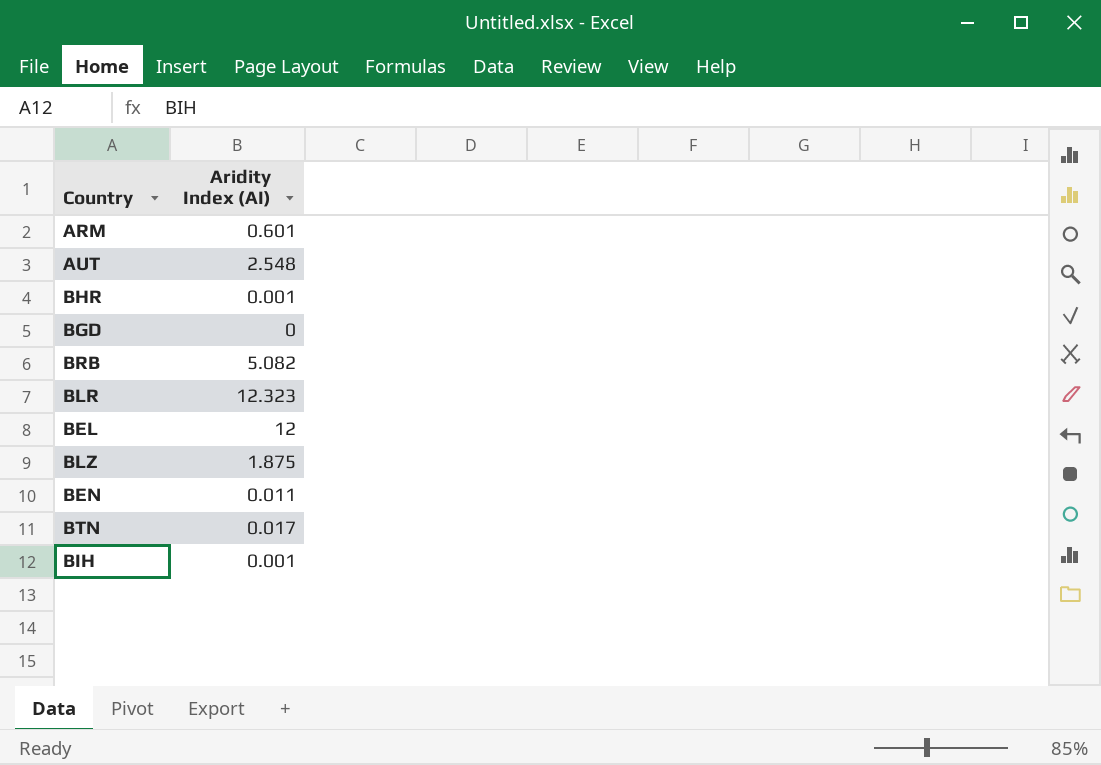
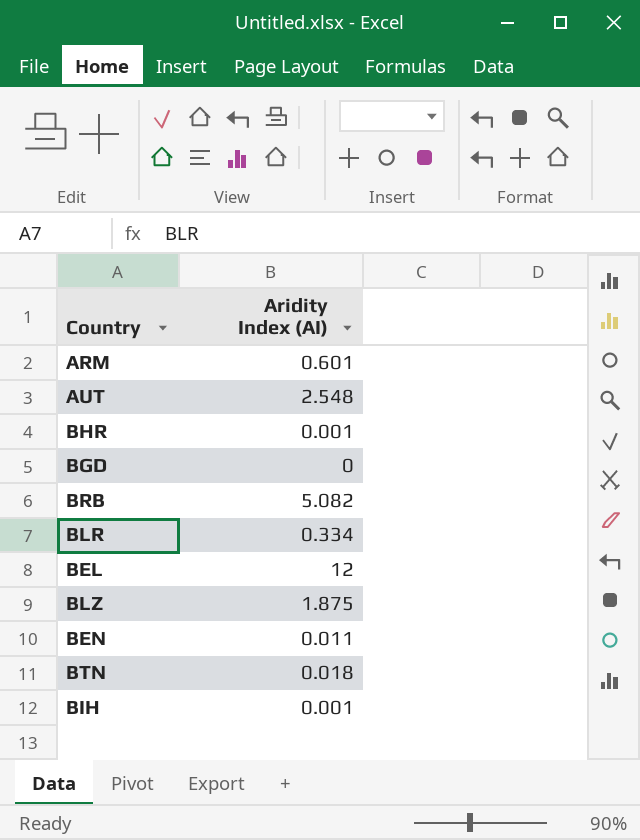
BLR | Aridity Index (AI): 12.323 -> 0.334
BTN | Aridity Index (AI): 0.017 -> 0.018

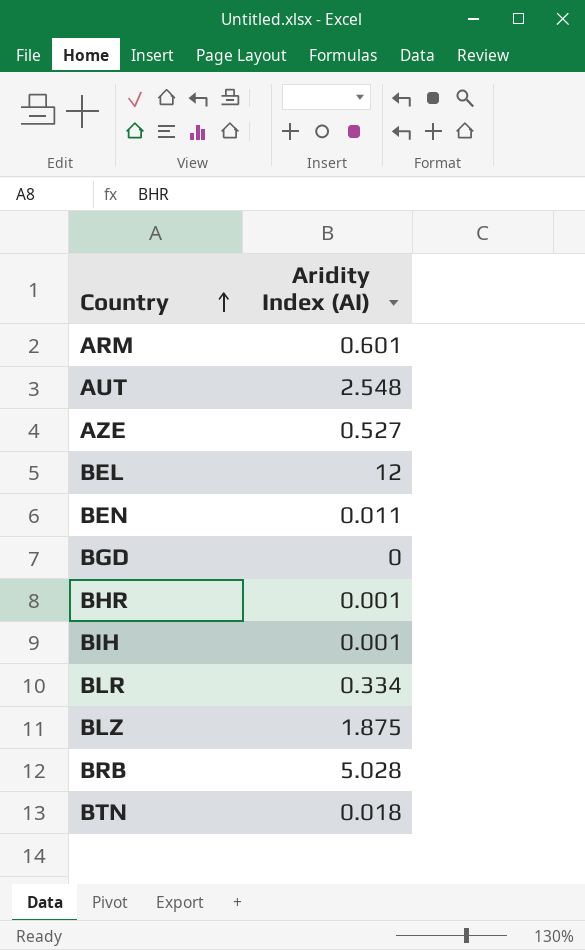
row order: none -> Country ascending
row AZE: none -> 0.527
BRB | Aridity Index (AI): 5.082 -> 5.028

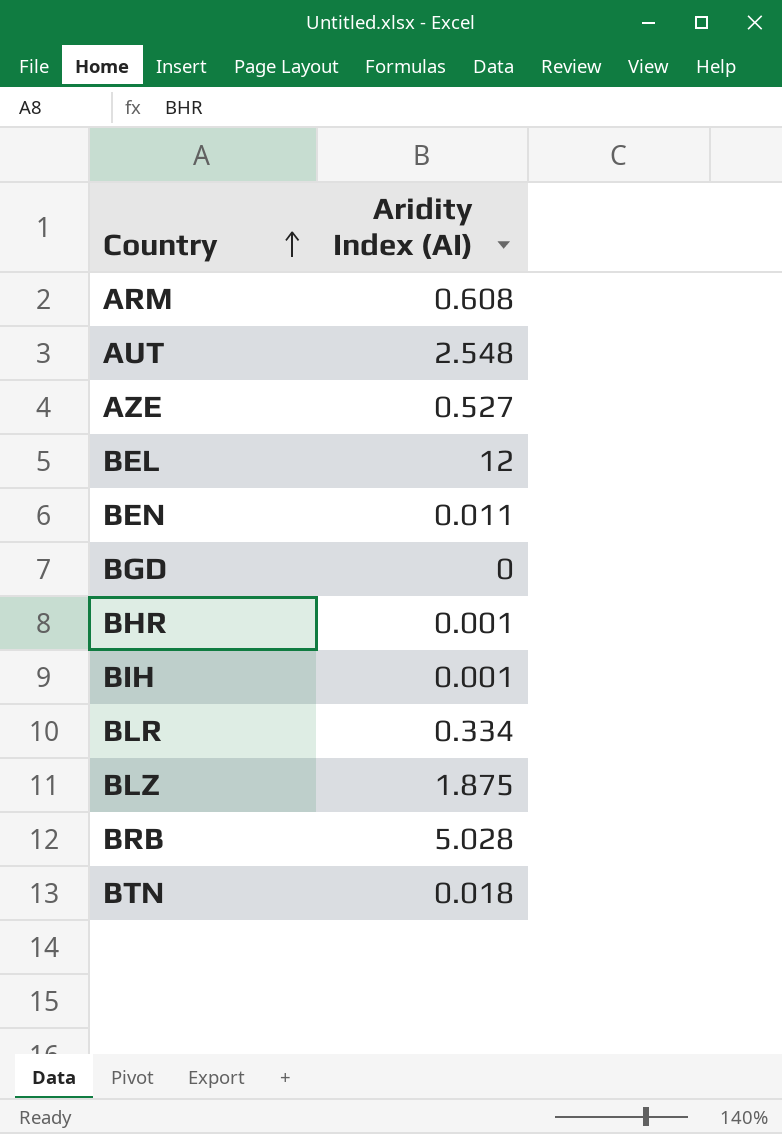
ARM | Aridity Index (AI): 0.601 -> 0.608

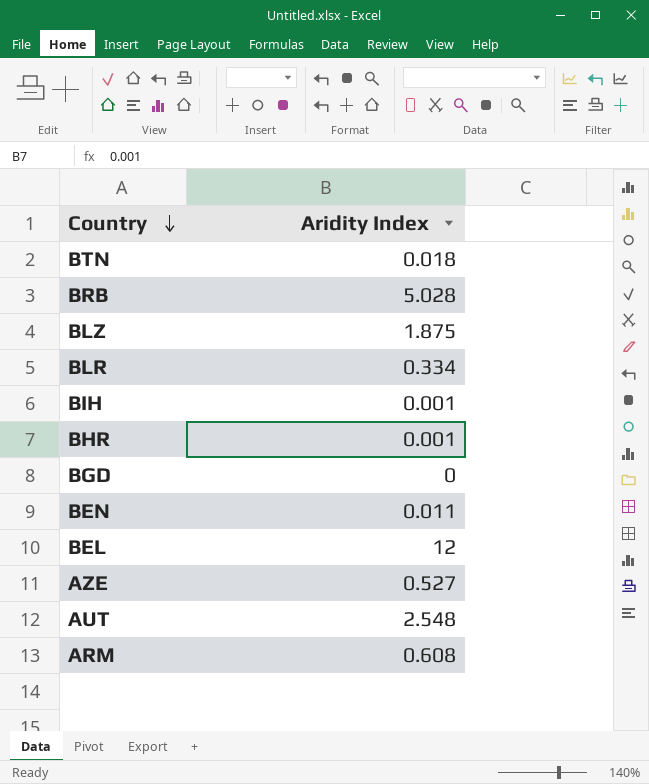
row order: Country ascending -> Country descending
column name: Aridity Index (AI) -> Aridity Index

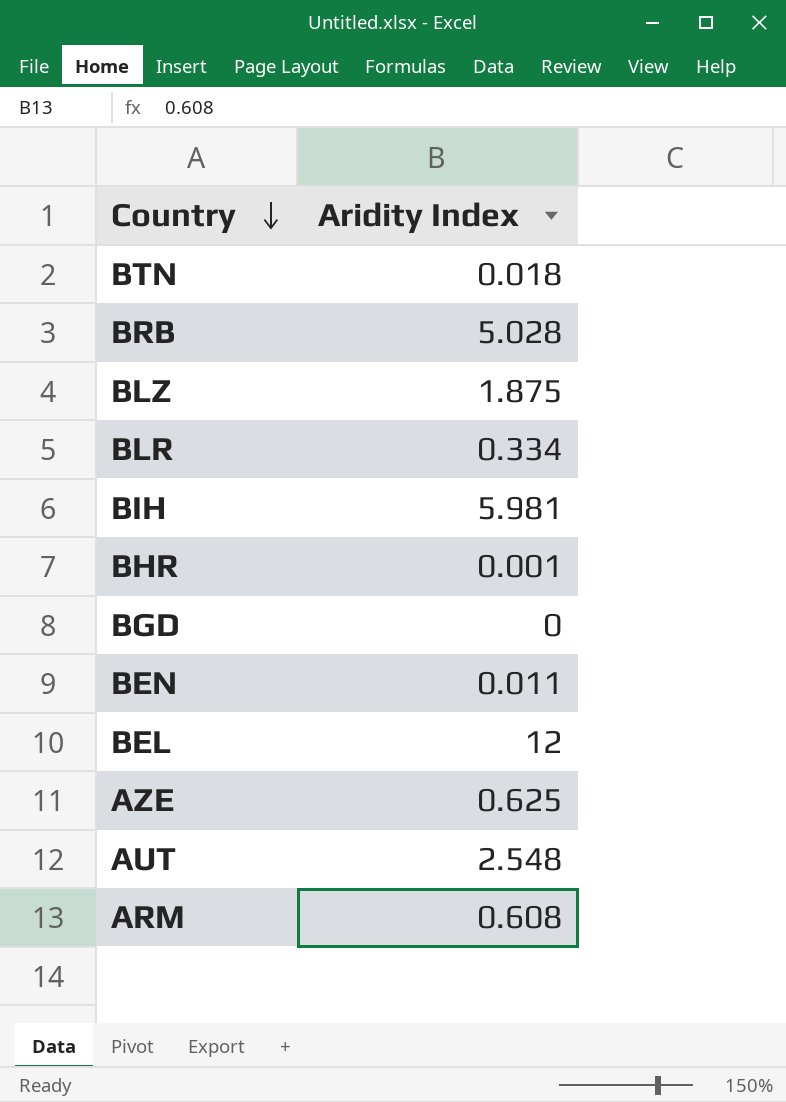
BIH | Aridity Index: 0.001 -> 5.981
AZE | Aridity Index: 0.527 -> 0.625

